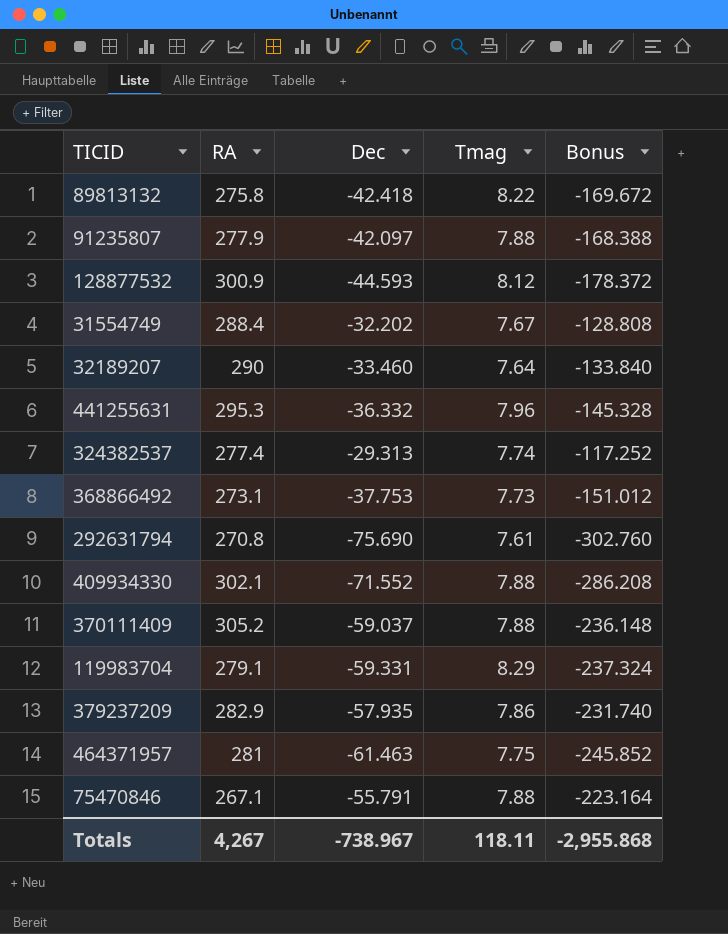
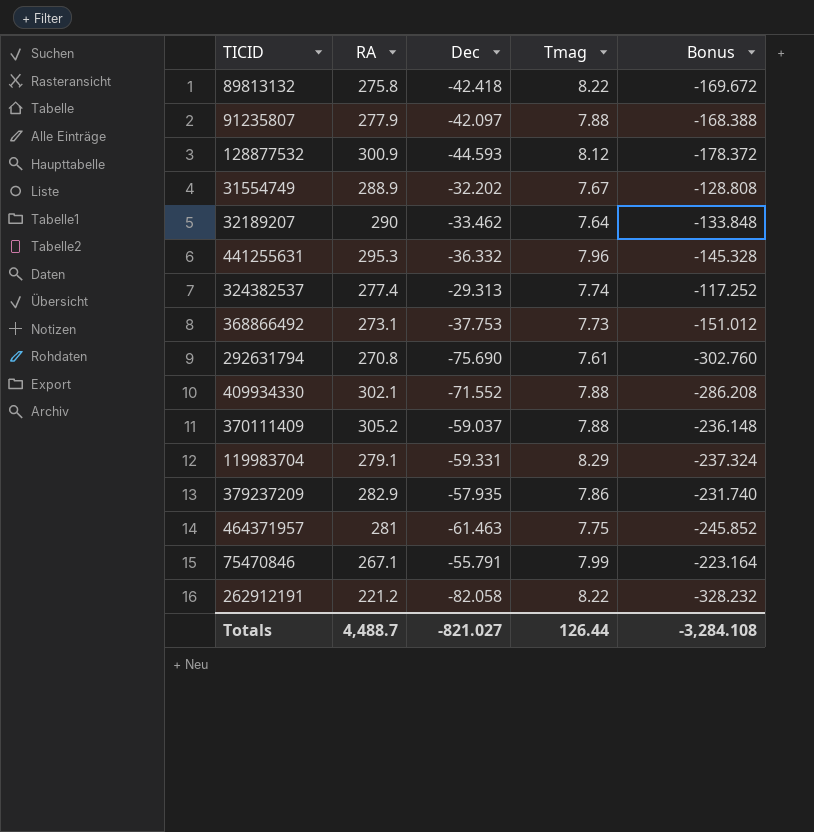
31554749 | RA: 288.4 -> 288.9
32189207 | Dec: -33.460 -> -33.462
32189207 | Bonus: -133.840 -> -133.848
75470846 | Tmag: 7.88 -> 7.99
row 262912191: none -> 221.2 | -82.058 | 8.22 | -328.232
Totals | RA: 4,267 -> 4,488.7
Totals | Dec: -738.967 -> -821.027
Totals | Tmag: 118.11 -> 126.44
Totals | Bonus: -2,955.868 -> -3,284.108

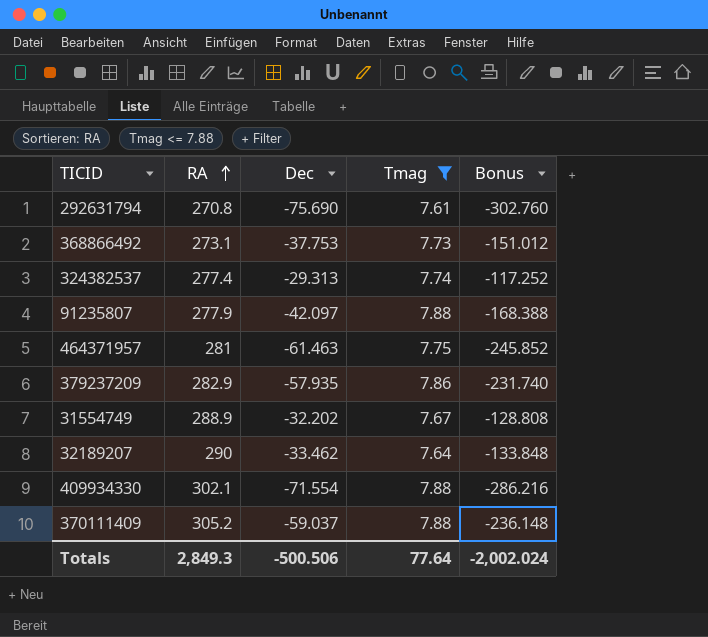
filter: none -> Tmag <= 7.88
row order: none -> RA ascending
409934330 | Dec: -71.552 -> -71.554
409934330 | Bonus: -286.208 -> -286.216
Totals | RA: 4,488.7 -> 2,849.3
Totals | Dec: -821.027 -> -500.506
Totals | Tmag: 126.44 -> 77.64
Totals | Bonus: -3,284.108 -> -2,002.024

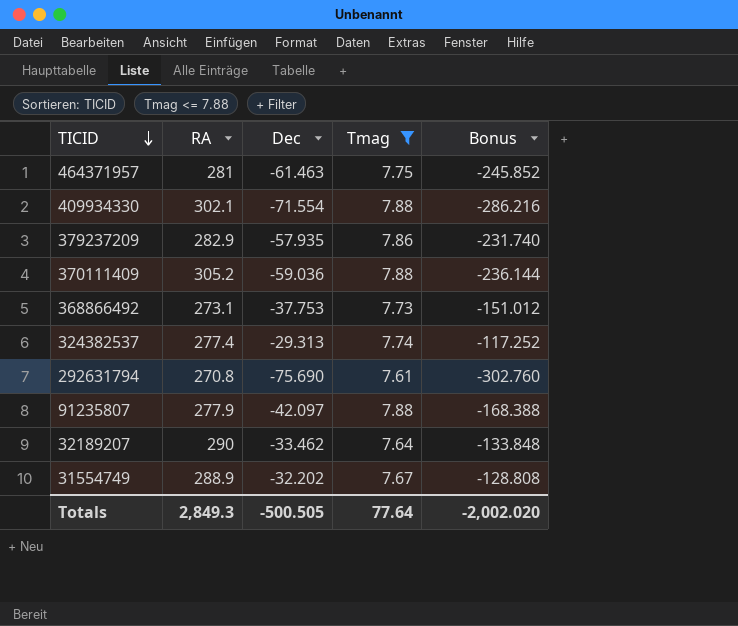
row order: RA ascending -> TICID descending
370111409 | Dec: -59.037 -> -59.036
370111409 | Bonus: -236.148 -> -236.144
Totals | Dec: -500.506 -> -500.505
Totals | Bonus: -2,002.024 -> -2,002.020

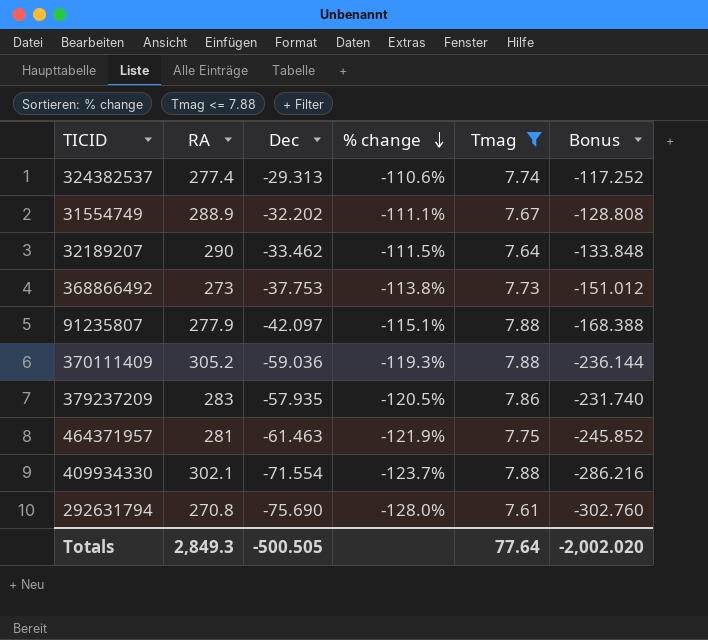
row order: TICID descending -> % change descending
column % change | formula: none -> ([Dec] - [RA]) / [RA]
368866492 | RA: 273.1 -> 273
379237209 | RA: 282.9 -> 283

